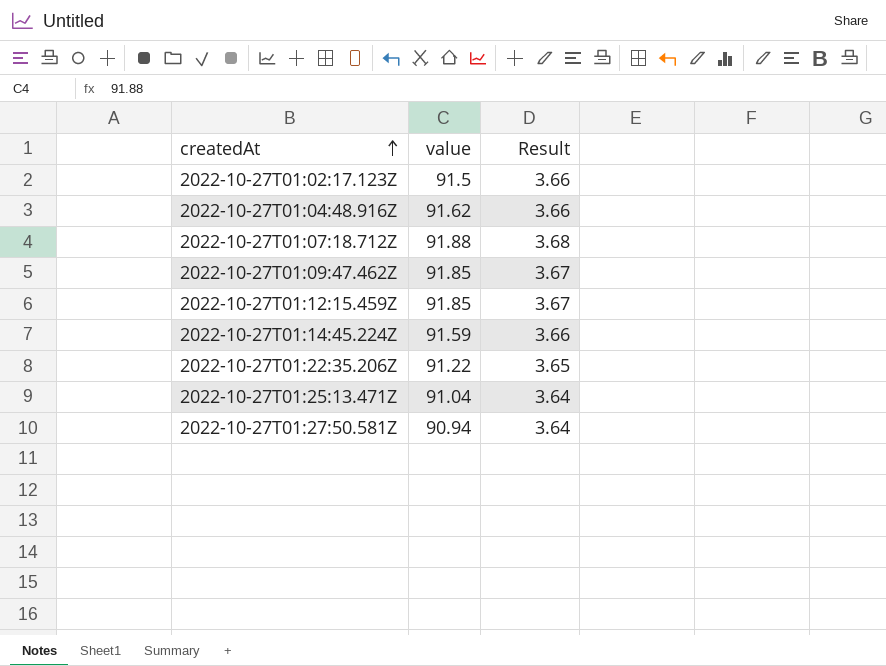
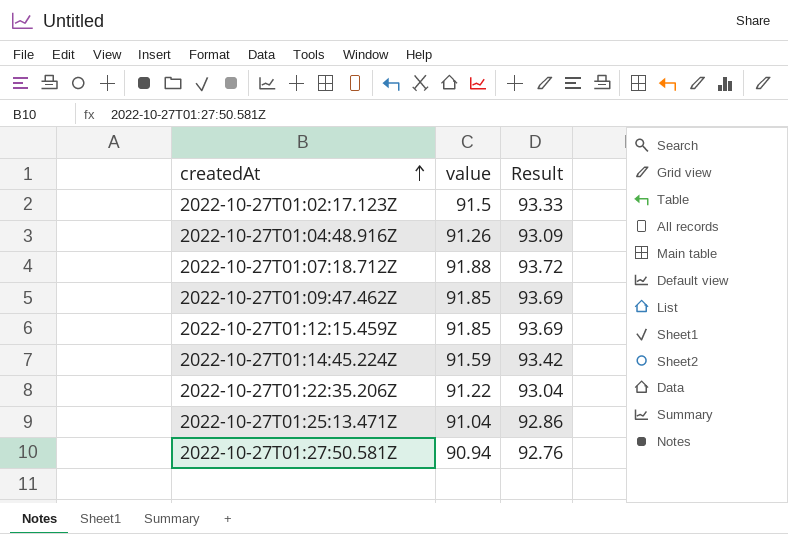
column Result | formula: [value] * 0.04 -> [value] * 1.02
2022-10-27T01:04:48.916Z | value: 91.62 -> 91.26

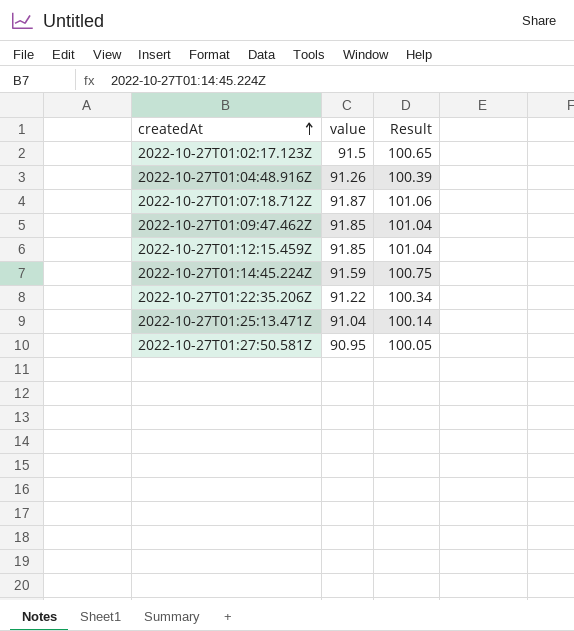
column Result | formula: [value] * 1.02 -> [value] * 1.1
2022-10-27T01:07:18.712Z | value: 91.88 -> 91.87
2022-10-27T01:27:50.581Z | value: 90.94 -> 90.95

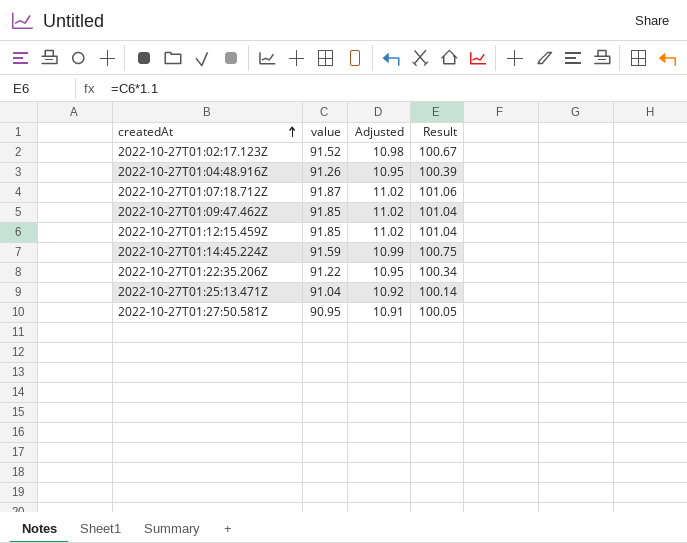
column Adjusted | formula: none -> [value] * 0.12
2022-10-27T01:02:17.123Z | value: 91.5 -> 91.52
2022-10-27T01:02:17.123Z | Result: 100.65 -> 100.67

